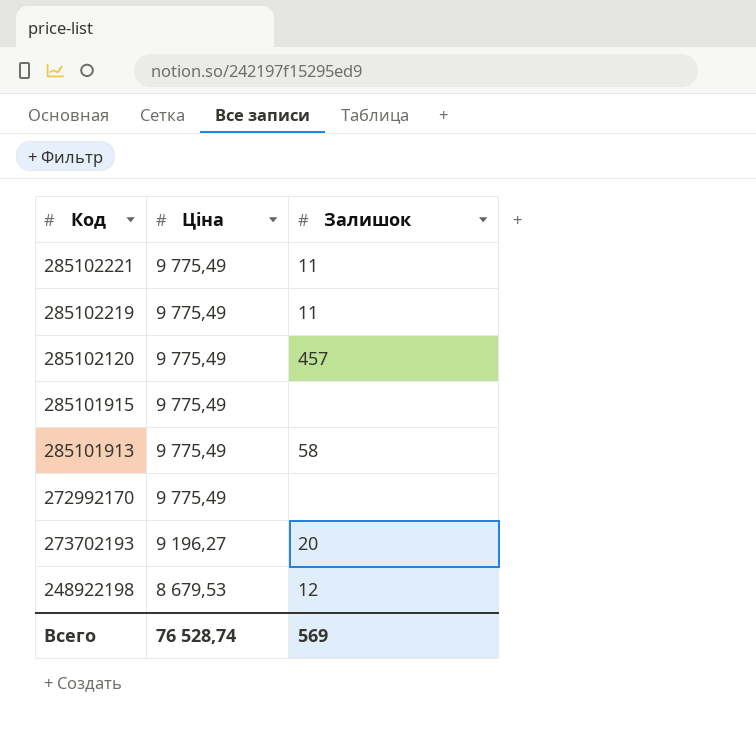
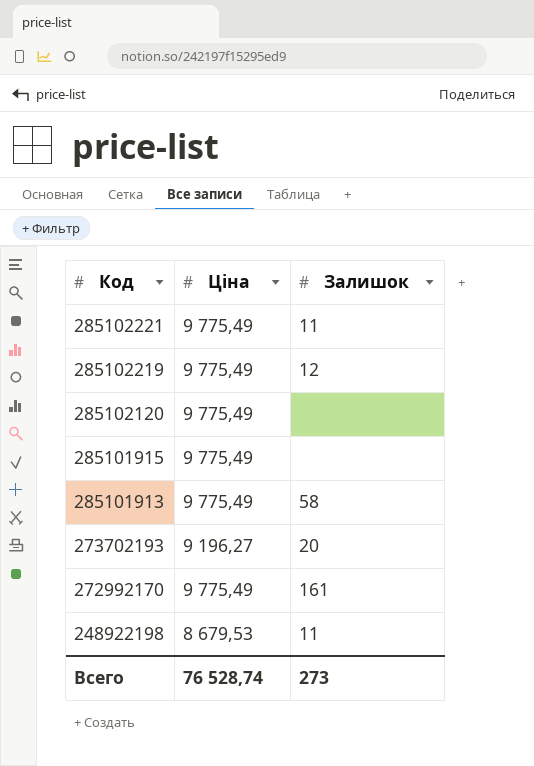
row order: Ціна descending -> Код descending
285102219 | Залишок: 11 -> 12
285102120 | Залишок: 457 -> none
272992170 | Залишок: none -> 161
248922198 | Залишок: 12 -> 11
Всего | Залишок: 569 -> 273

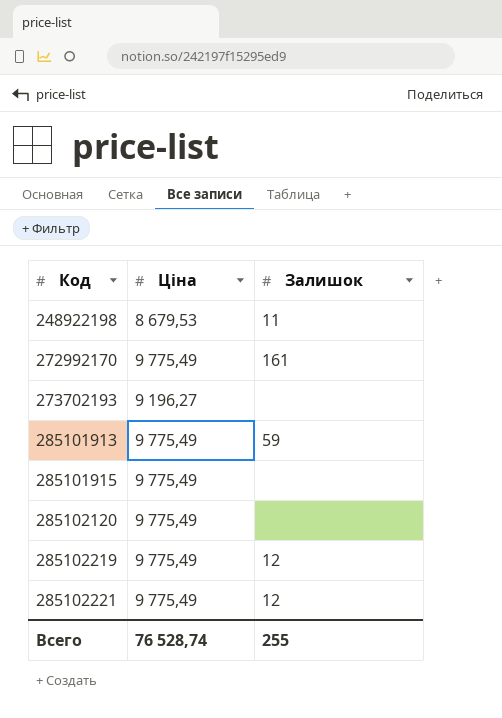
row order: Код descending -> Код ascending
273702193 | Залишок: 20 -> none
285101913 | Залишок: 58 -> 59
285102221 | Залишок: 11 -> 12
Всего | Залишок: 273 -> 255

